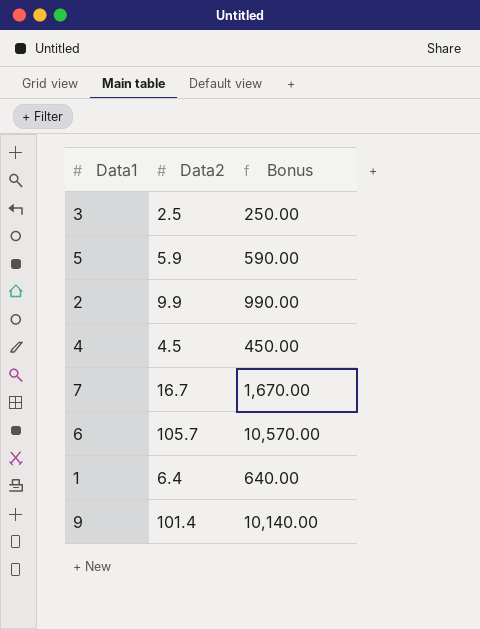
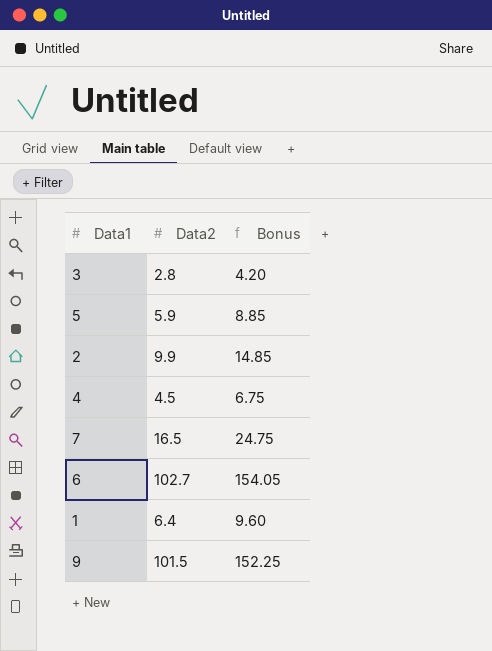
column Bonus | formula: [Data2] * 100 -> [Data2] * 1.5
3 | Data2: 2.5 -> 2.8
7 | Data2: 16.7 -> 16.5
6 | Data2: 105.7 -> 102.7
9 | Data2: 101.4 -> 101.5

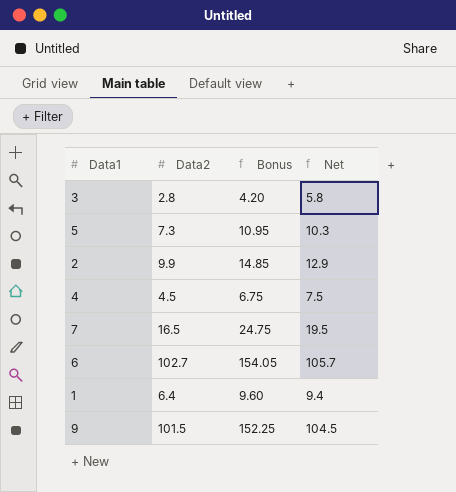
column Net | formula: none -> [Data2] + 3
5 | Data2: 5.9 -> 7.3
5 | Bonus: 8.85 -> 10.95

